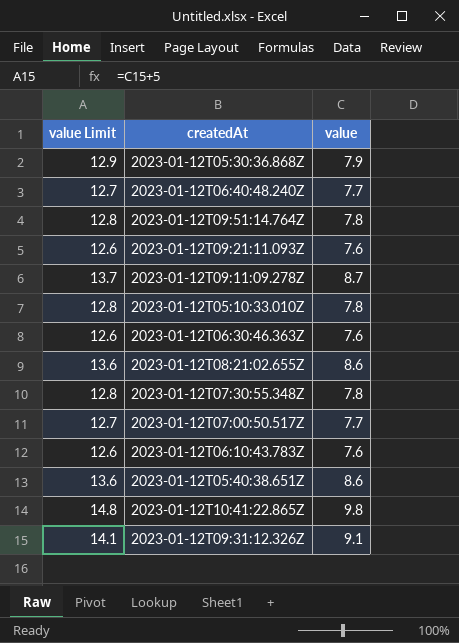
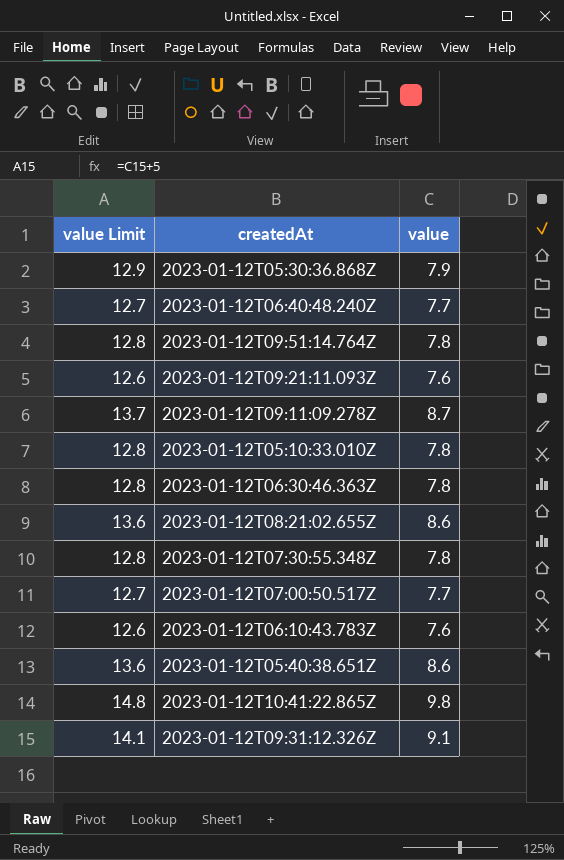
2023-01-12T06:30:46.363Z | value Limit: 12.6 -> 12.8
2023-01-12T06:30:46.363Z | value: 7.6 -> 7.8

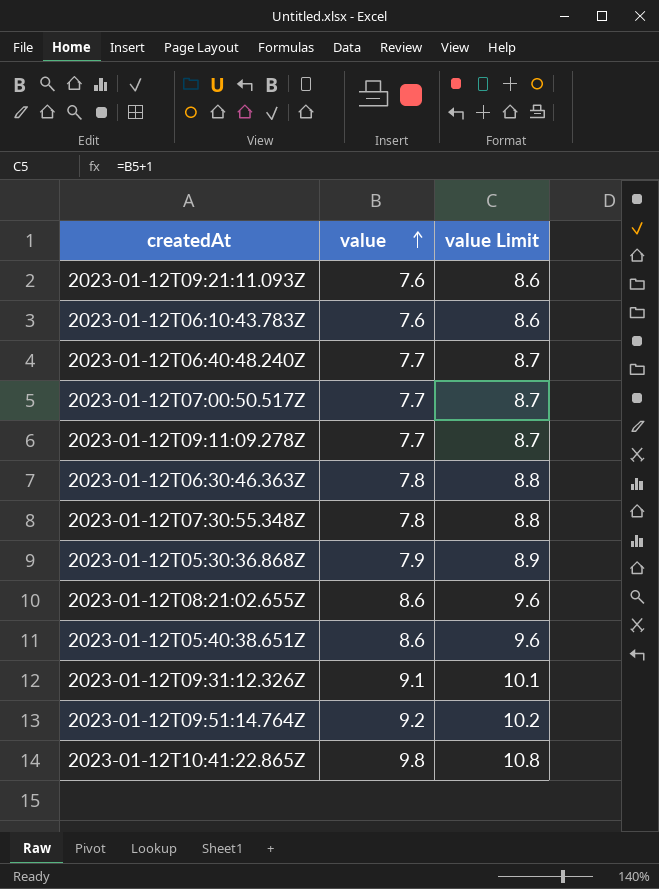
row order: none -> value ascending
column value Limit | formula: [value] + 5 -> [value] + 1
column value Limit | position: 1 -> 3
row 2023-01-12T05:10:33.010Z: 12.8 | 7.8 -> none
2023-01-12T09:11:09.278Z | value: 8.7 -> 7.7
2023-01-12T09:51:14.764Z | value: 7.8 -> 9.2

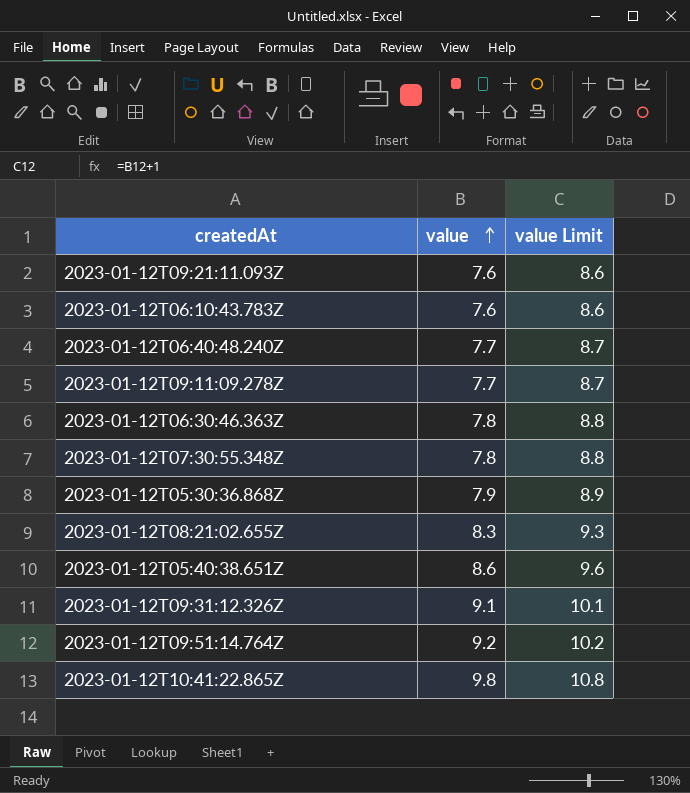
row 2023-01-12T07:00:50.517Z: 7.7 | 8.7 -> none
2023-01-12T08:21:02.655Z | value: 8.6 -> 8.3
2023-01-12T08:21:02.655Z | value Limit: 9.6 -> 9.3

